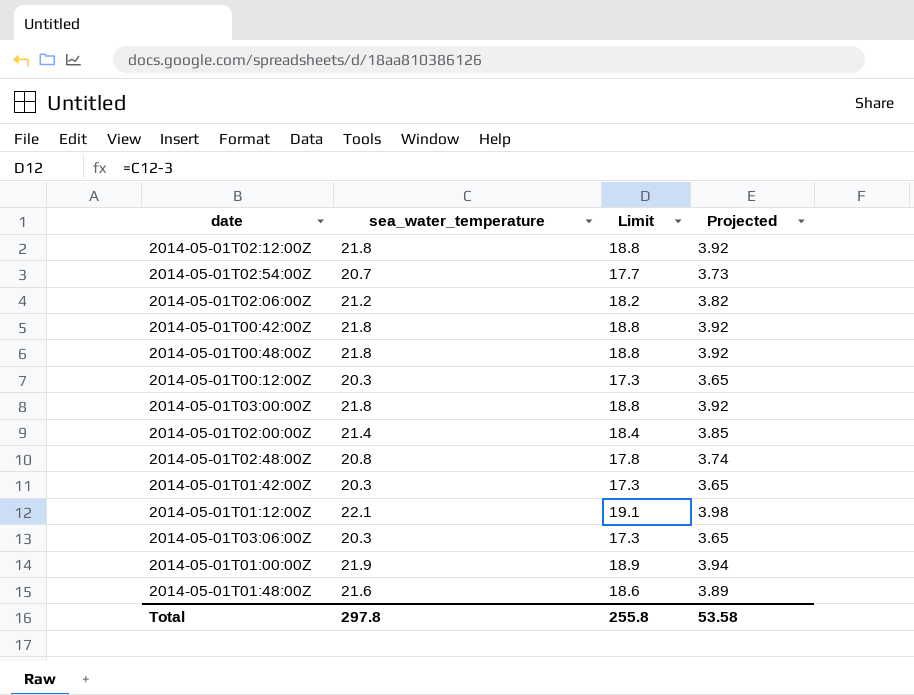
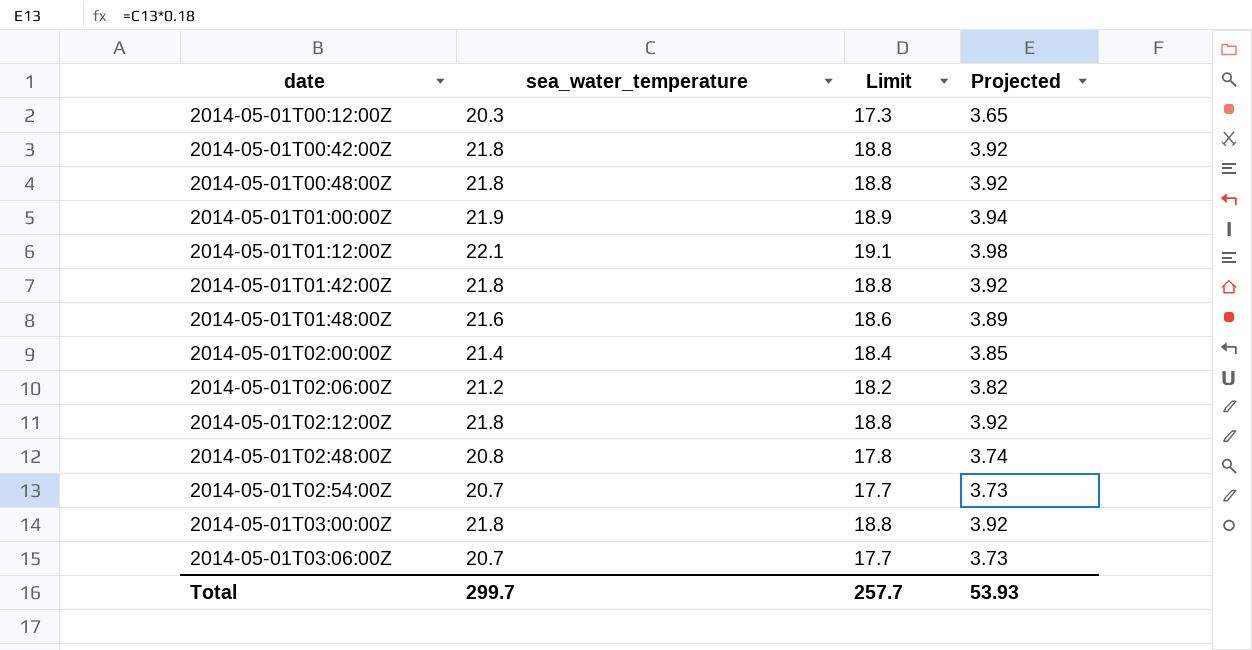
row order: none -> date ascending
2014-05-01T01:42:00Z | sea_water_temperature: 20.3 -> 21.8
2014-05-01T01:42:00Z | Limit: 17.3 -> 18.8
2014-05-01T01:42:00Z | Projected: 3.65 -> 3.92
2014-05-01T03:06:00Z | sea_water_temperature: 20.3 -> 20.7
2014-05-01T03:06:00Z | Limit: 17.3 -> 17.7
2014-05-01T03:06:00Z | Projected: 3.65 -> 3.73
Total | sea_water_temperature: 297.8 -> 299.7
Total | Limit: 255.8 -> 257.7
Total | Projected: 53.58 -> 53.93

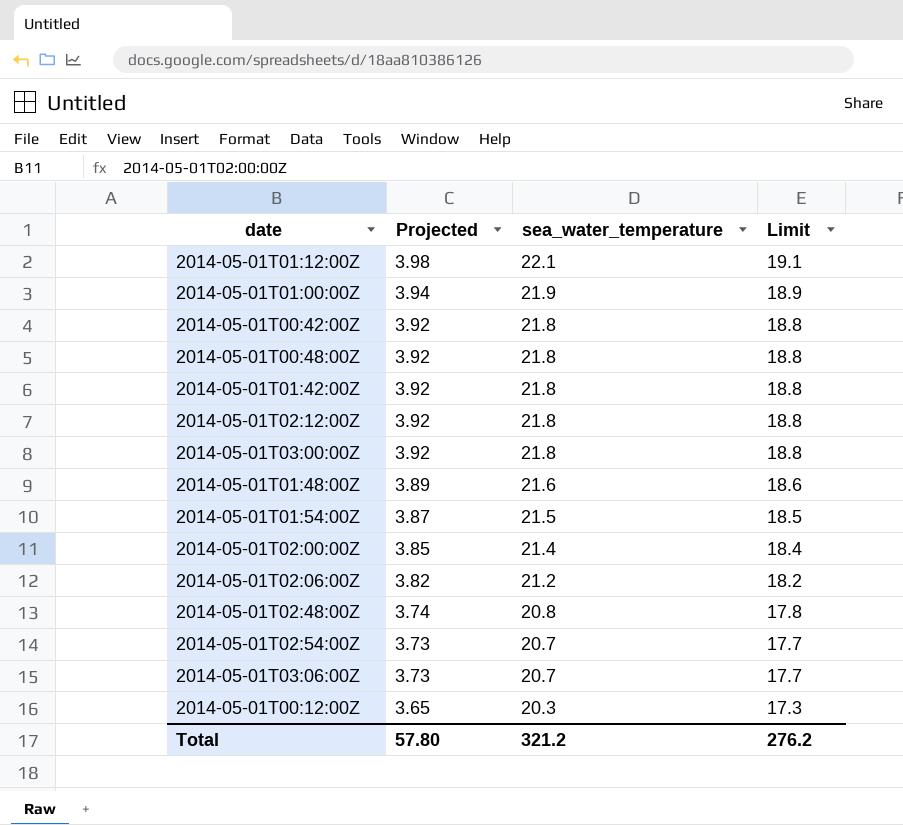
row order: date ascending -> Projected descending
column Projected | position: 4 -> 2
row 2014-05-01T01:54:00Z: none -> 3.87 | 21.5 | 18.5
Total | Projected: 53.93 -> 57.80
Total | sea_water_temperature: 299.7 -> 321.2
Total | Limit: 257.7 -> 276.2

